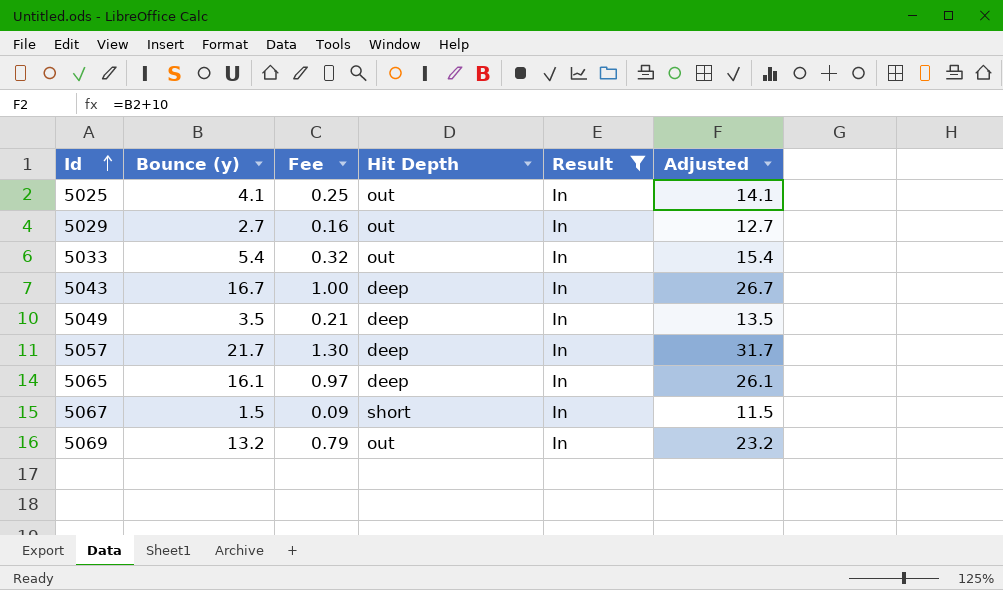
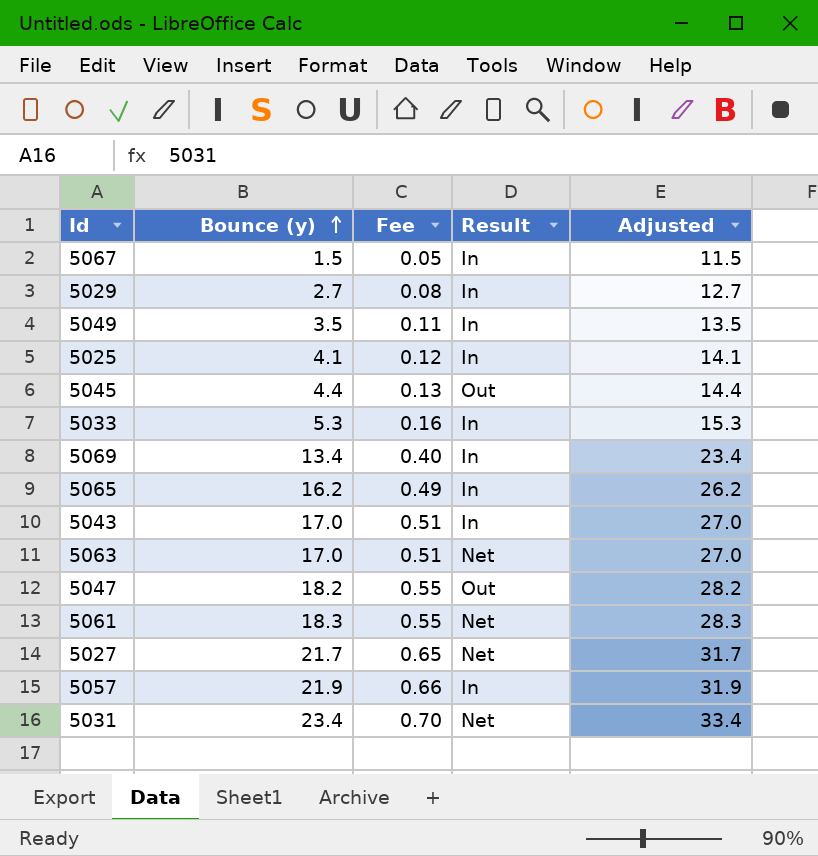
filter: Result = In -> none
row order: Id ascending -> Bounce (y) ascending
column Hit Depth | position: 4 -> none
column Fee | formula: [Bounce (y)] * 0.06 -> [Bounce (y)] * 0.03
5033 | Bounce (y): 5.4 -> 5.3
5033 | Adjusted: 15.4 -> 15.3
5069 | Bounce (y): 13.2 -> 13.4
5069 | Adjusted: 23.2 -> 23.4
5065 | Bounce (y): 16.1 -> 16.2
5065 | Adjusted: 26.1 -> 26.2
5043 | Bounce (y): 16.7 -> 17.0
5043 | Adjusted: 26.7 -> 27.0
5057 | Bounce (y): 21.7 -> 21.9
5057 | Adjusted: 31.7 -> 31.9

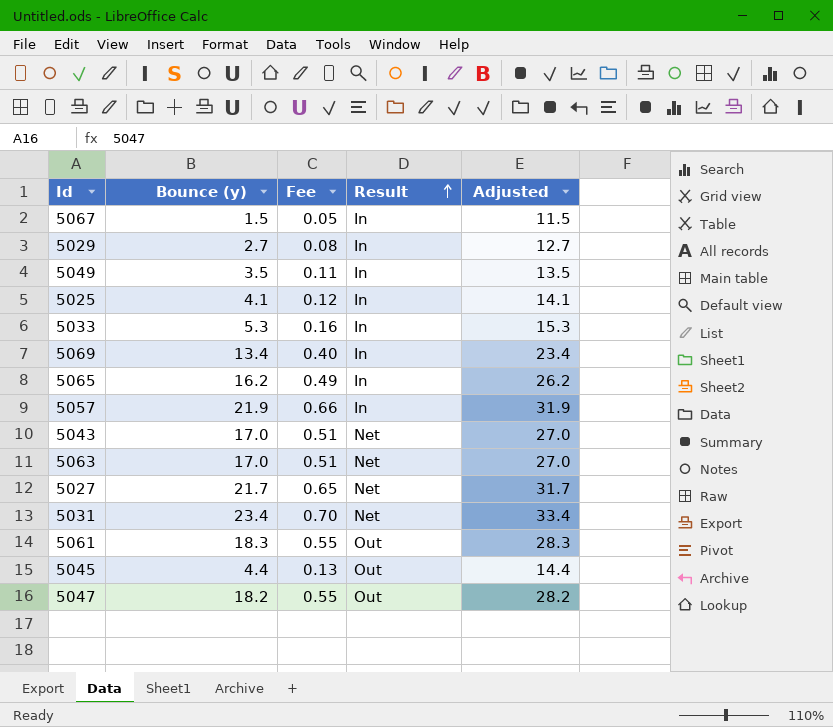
row order: Bounce (y) ascending -> Result ascending
5043 | Result: In -> Net
5061 | Result: Net -> Out

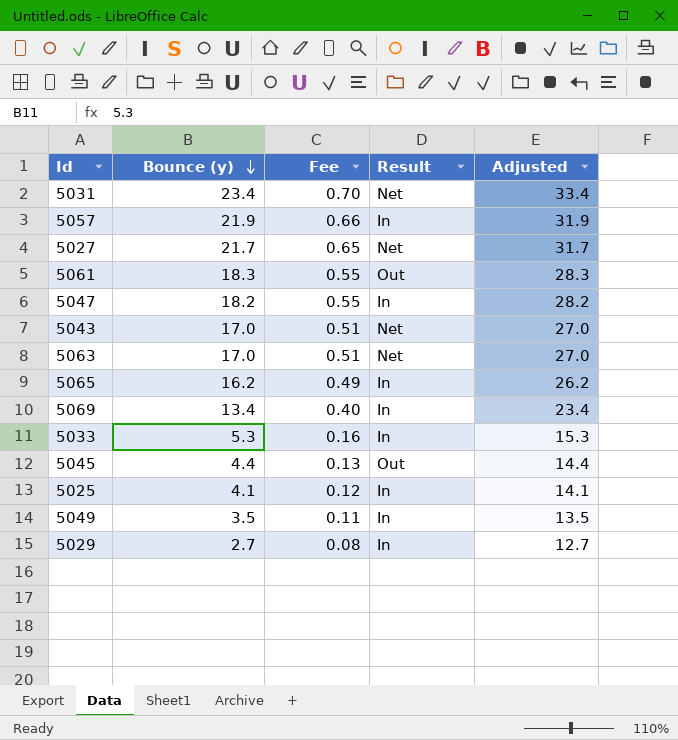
row order: Result ascending -> Bounce (y) descending
row 5067: 1.5 | 0.05 | In | 11.5 -> none
5047 | Result: Out -> In

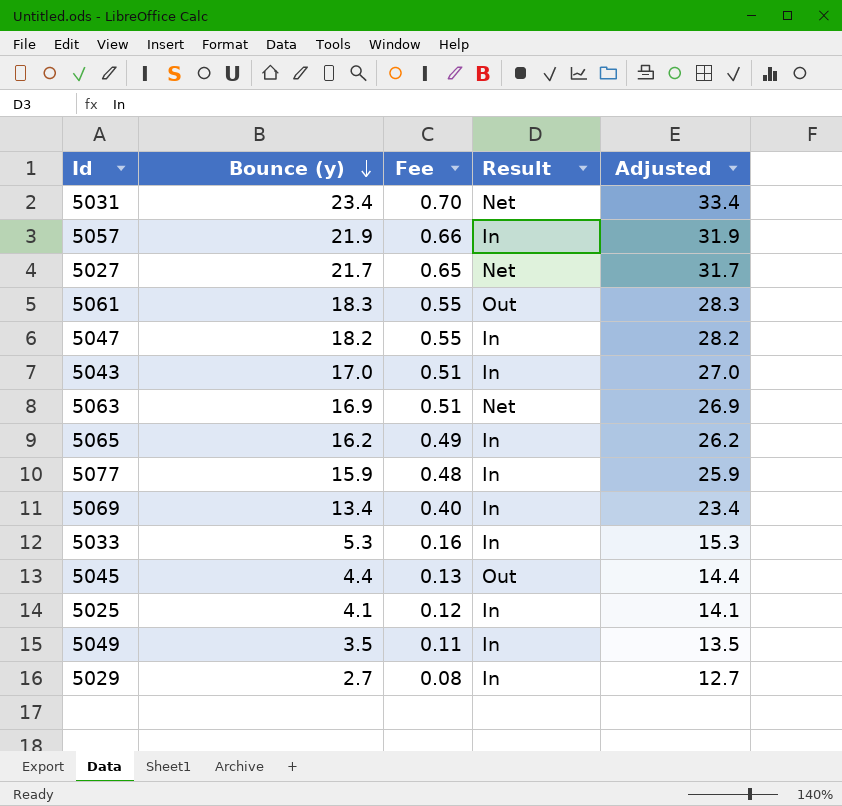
5043 | Result: Net -> In
5063 | Bounce (y): 17.0 -> 16.9
5063 | Adjusted: 27.0 -> 26.9
row 5077: none -> 15.9 | 0.48 | In | 25.9

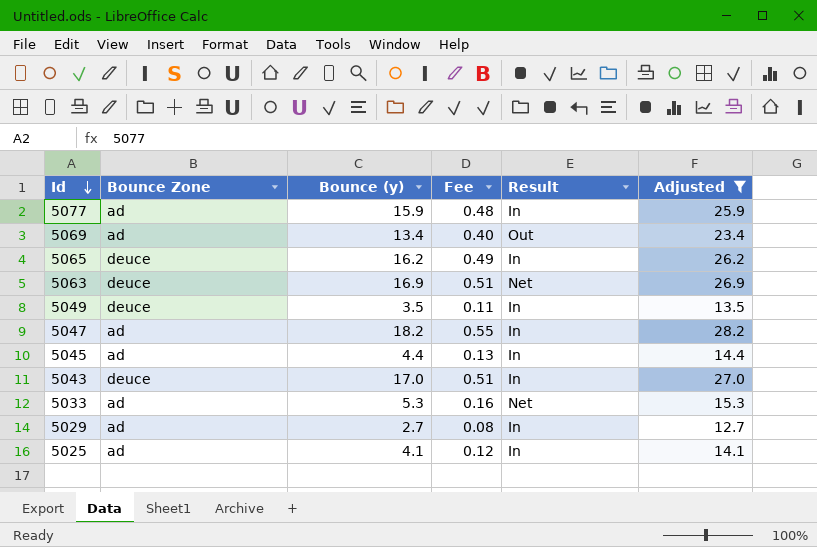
filter: none -> Adjusted <= 28.2
row order: Bounce (y) descending -> Id descending
column Bounce Zone | position: none -> 2
5069 | Result: In -> Out
5045 | Result: Out -> In
5033 | Result: In -> Net

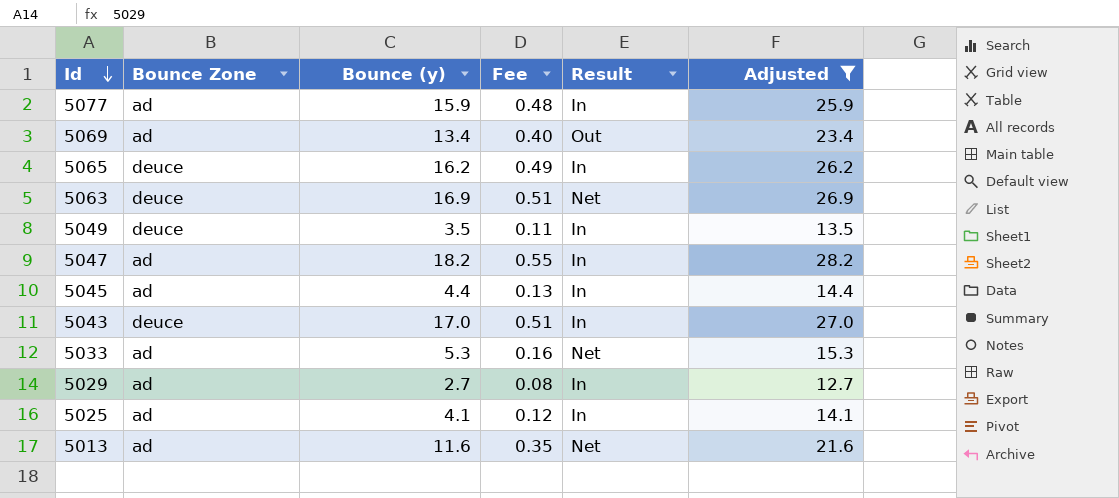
row 5013: none -> ad | 11.6 | 0.35 | Net | 21.6

